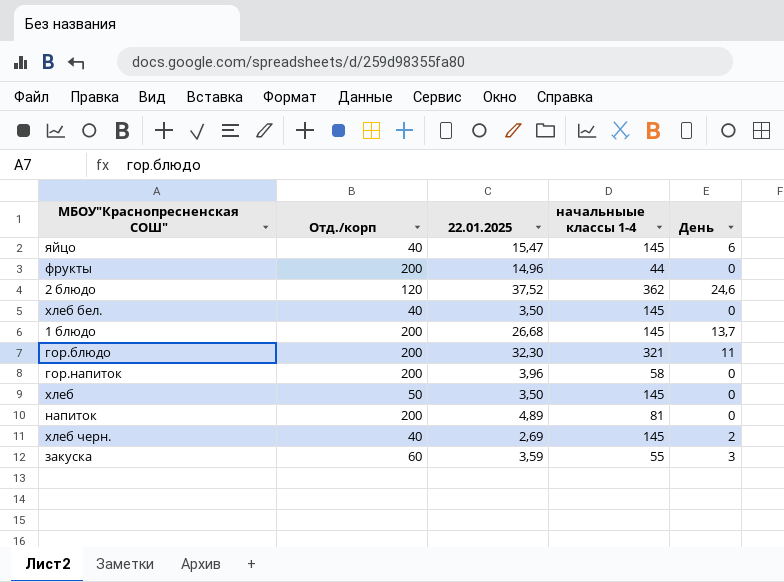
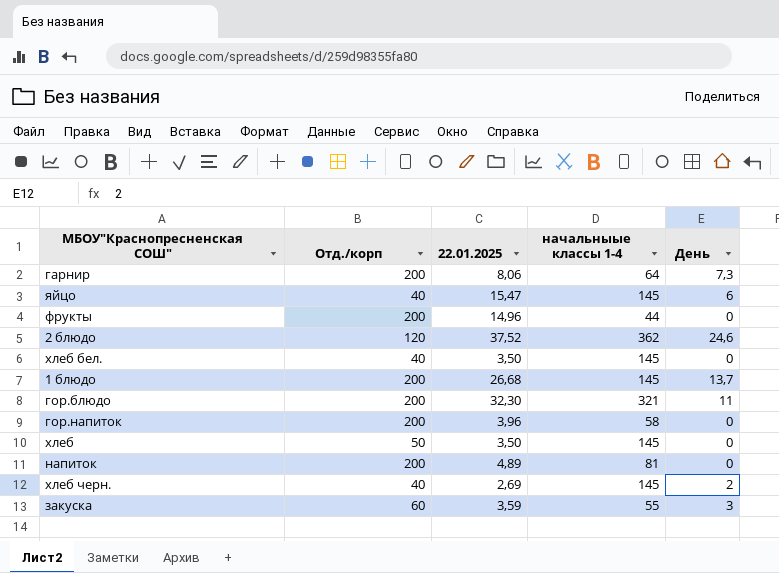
row гарнир: none -> 200 | 8,06 | 64 | 7,3

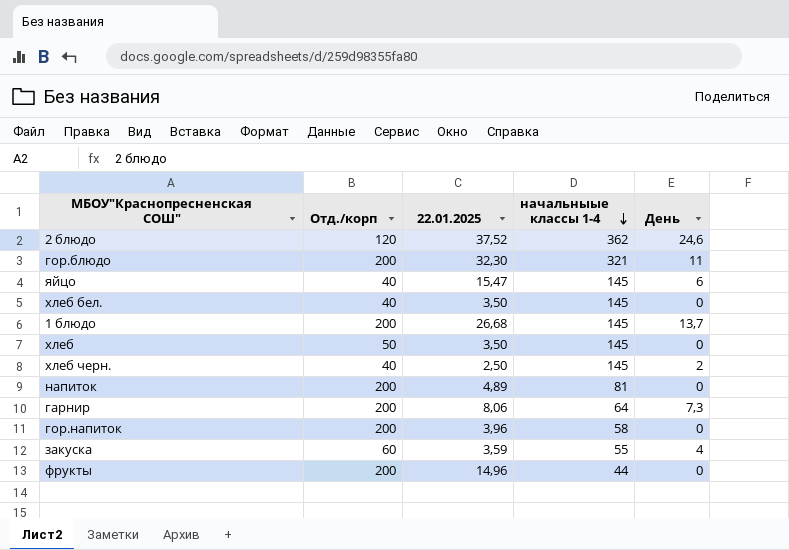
row order: none -> начальныые классы 1-4 descending
хлеб черн. | 22.01.2025: 2,69 -> 2,50
закуска | День: 3 -> 4

